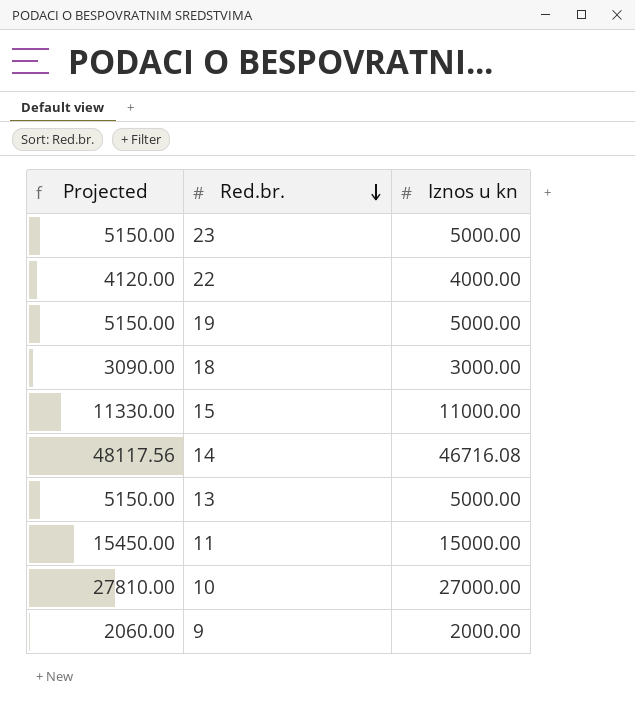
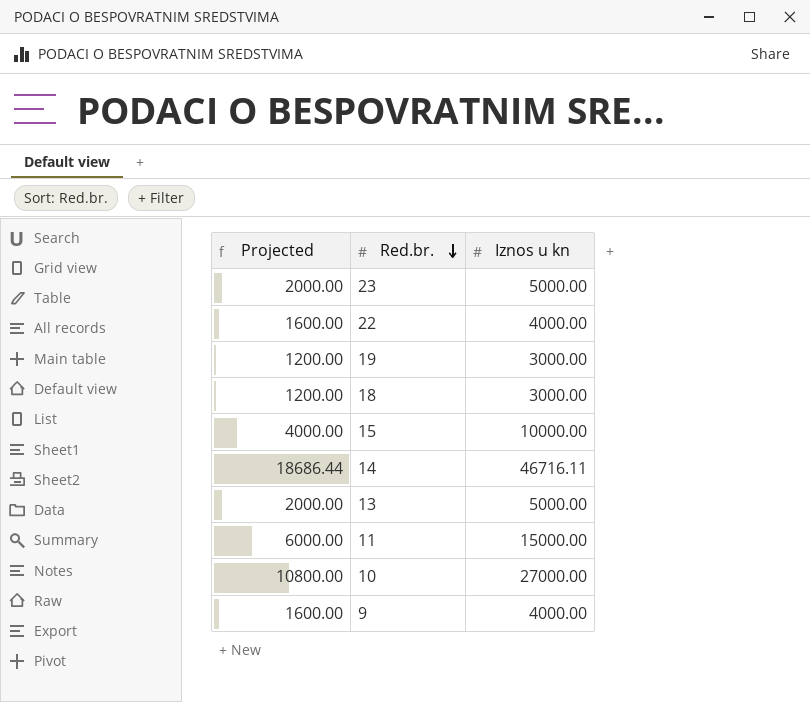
column Projected | formula: [Iznos u kn] * 1.03 -> [Iznos u kn] * 0.4
19 | Iznos u kn: 5000.00 -> 3000.00
15 | Iznos u kn: 11000.00 -> 10000.00
14 | Iznos u kn: 46716.08 -> 46716.11
9 | Iznos u kn: 2000.00 -> 4000.00

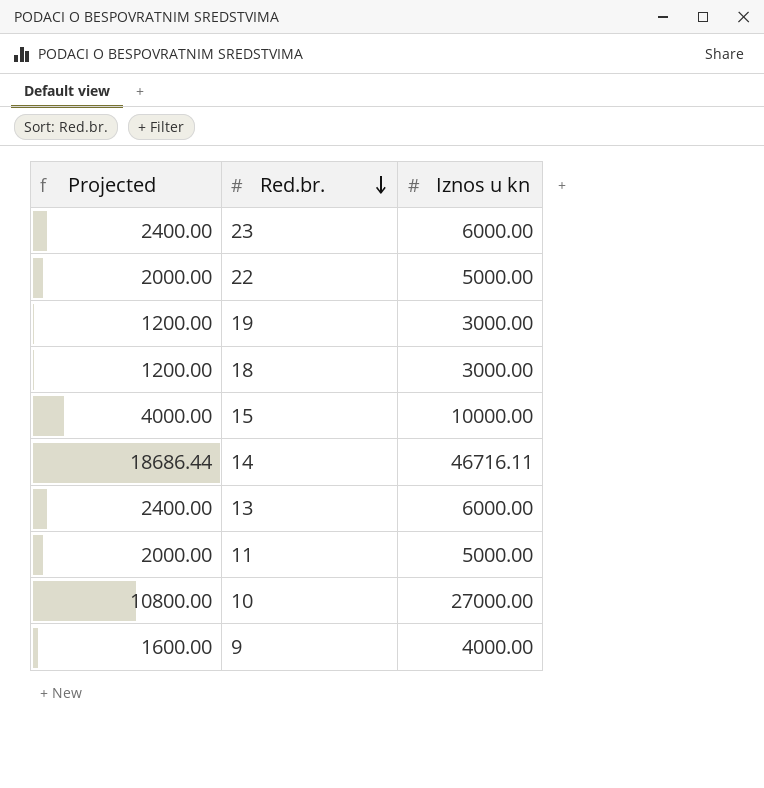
23 | Projected: 2000.00 -> 2400.00
23 | Iznos u kn: 5000.00 -> 6000.00
22 | Projected: 1600.00 -> 2000.00
22 | Iznos u kn: 4000.00 -> 5000.00
13 | Projected: 2000.00 -> 2400.00
13 | Iznos u kn: 5000.00 -> 6000.00
11 | Projected: 6000.00 -> 2000.00
11 | Iznos u kn: 15000.00 -> 5000.00

